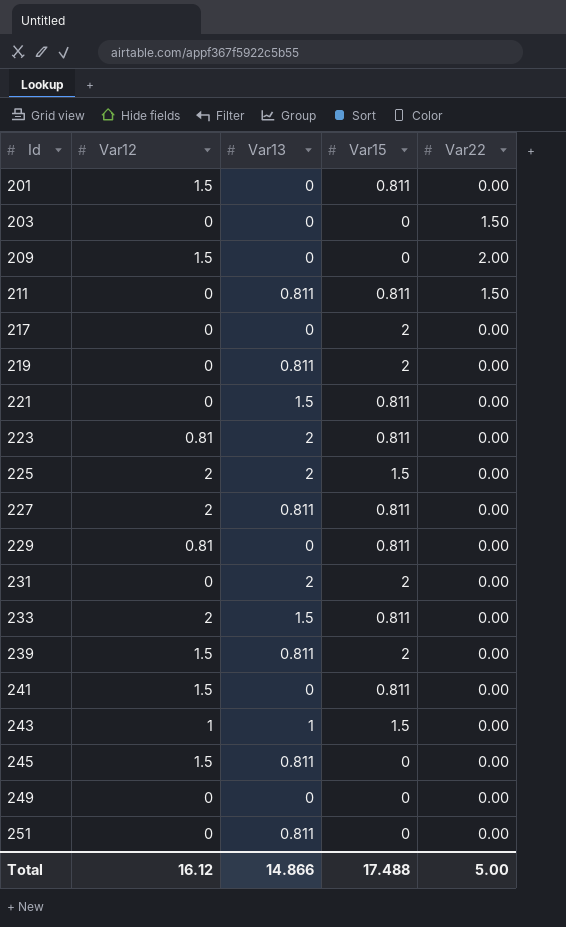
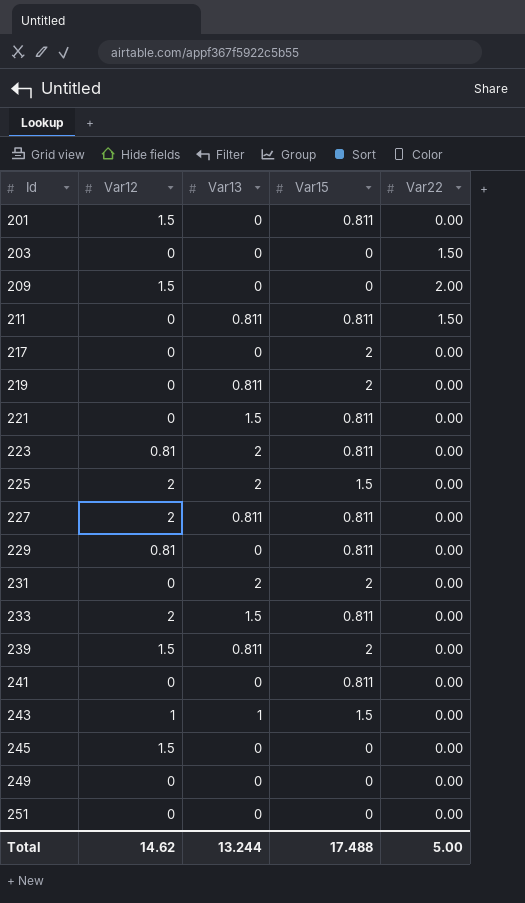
241 | Var12: 1.5 -> 0
245 | Var13: 0.811 -> 0
251 | Var13: 0.811 -> 0
Total | Var12: 16.12 -> 14.62
Total | Var13: 14.866 -> 13.244

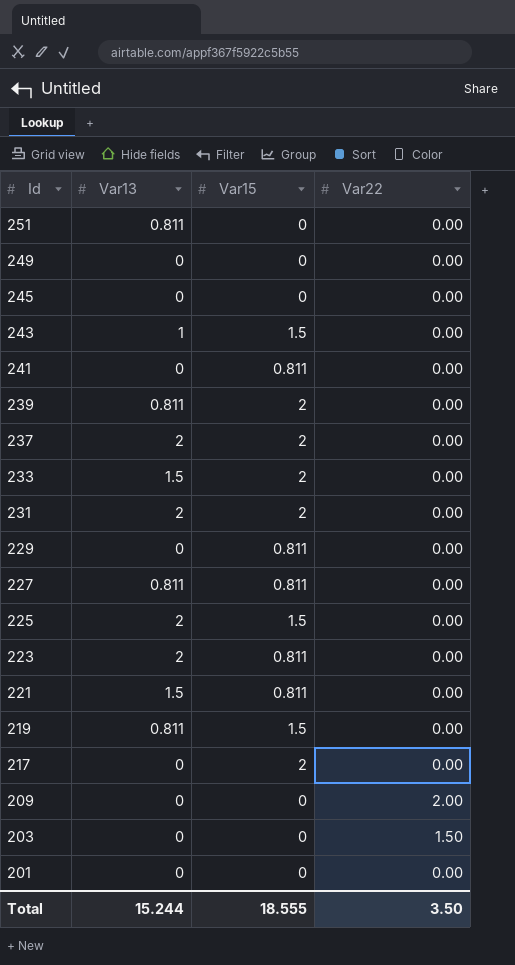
row order: Id ascending -> Id descending
column Var12 | position: 2 -> none
row 211: 0 | 0.811 | 0.811 | 1.50 -> none
251 | Var13: 0 -> 0.811
row 237: none -> 2 | 2 | 0.00
233 | Var15: 0.811 -> 2
219 | Var15: 2 -> 1.5
201 | Var15: 0.811 -> 0
Total | Var13: 13.244 -> 15.244
Total | Var15: 17.488 -> 18.555
Total | Var22: 5.00 -> 3.50

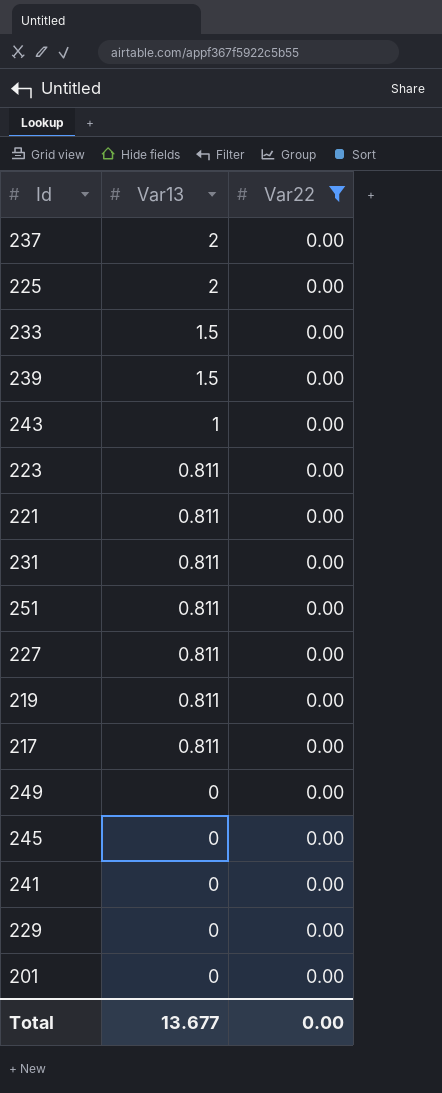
filter: none -> Var22 = 0.00
row order: Id descending -> Var13 descending
column Var15 | position: 3 -> none
239 | Var13: 0.811 -> 1.5
223 | Var13: 2 -> 0.811
221 | Var13: 1.5 -> 0.811
231 | Var13: 2 -> 0.811
217 | Var13: 0 -> 0.811
Total | Var13: 15.244 -> 13.677
Total | Var22: 3.50 -> 0.00

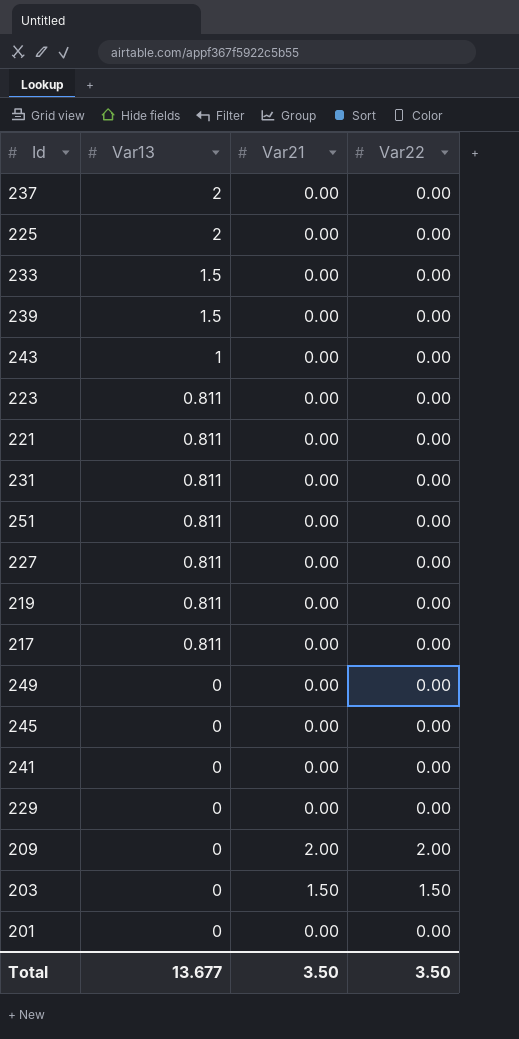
filter: Var22 = 0.00 -> none
column Var21 | position: none -> 3
Total | Var22: 0.00 -> 3.50

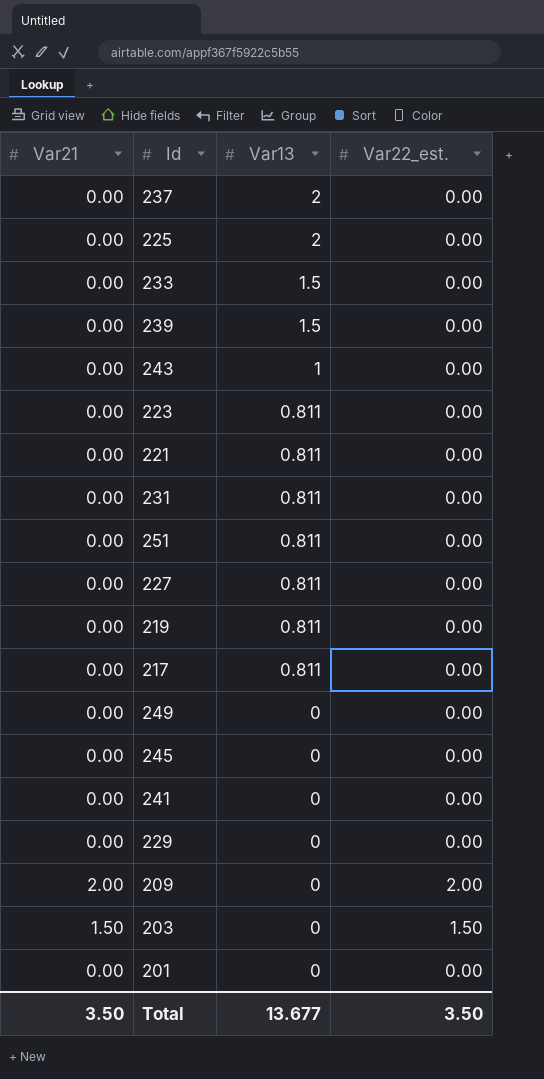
column Var21 | position: 3 -> 1
column name: Var22 -> Var22_est.

